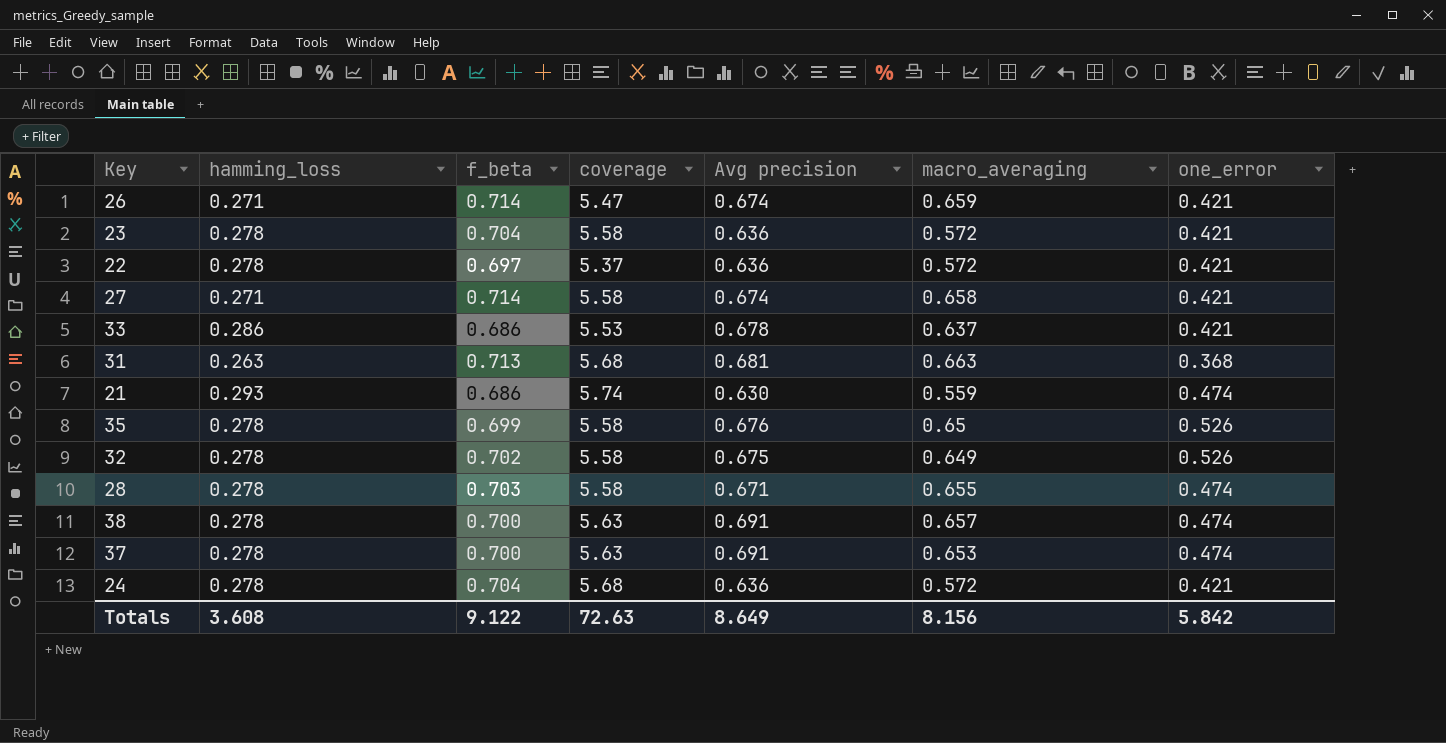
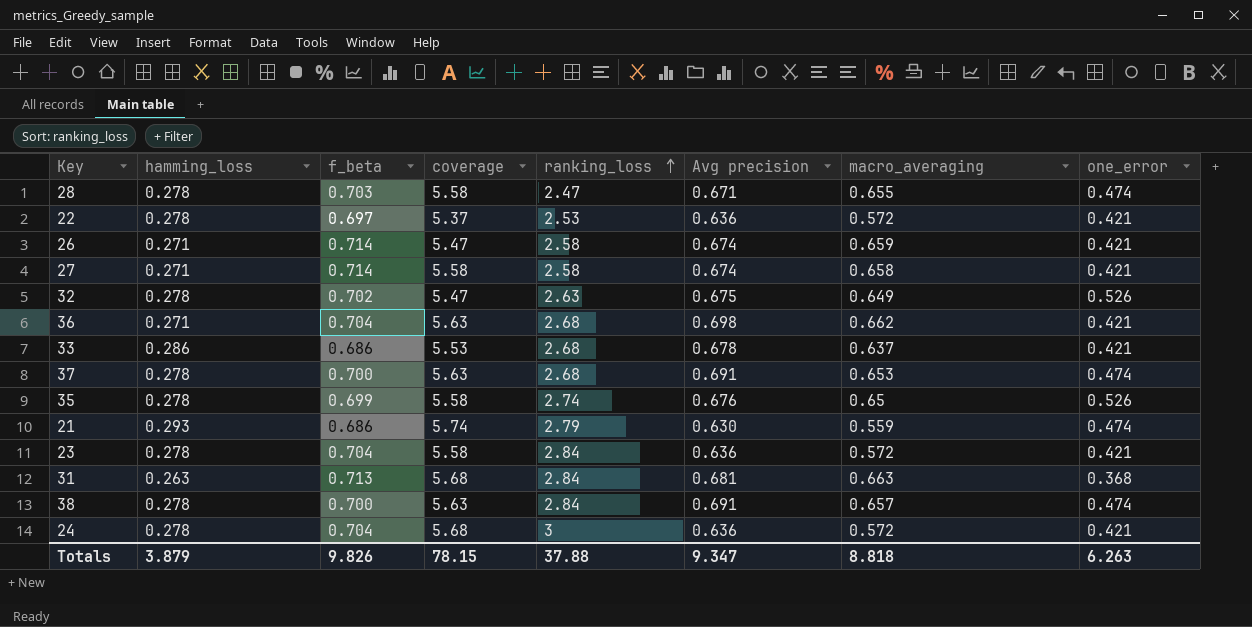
row order: none -> ranking_loss ascending
column ranking_loss | position: none -> 5
32 | coverage: 5.58 -> 5.47
row 36: none -> 0.271 | 0.704 | 5.63 | 2.68 | 0.698 | 0.662 | 0.421
Totals | hamming_loss: 3.608 -> 3.879
Totals | f_beta: 9.122 -> 9.826
Totals | coverage: 72.63 -> 78.15
Totals | Avg precision: 8.649 -> 9.347
Totals | macro_averaging: 8.156 -> 8.818
Totals | one_error: 5.842 -> 6.263

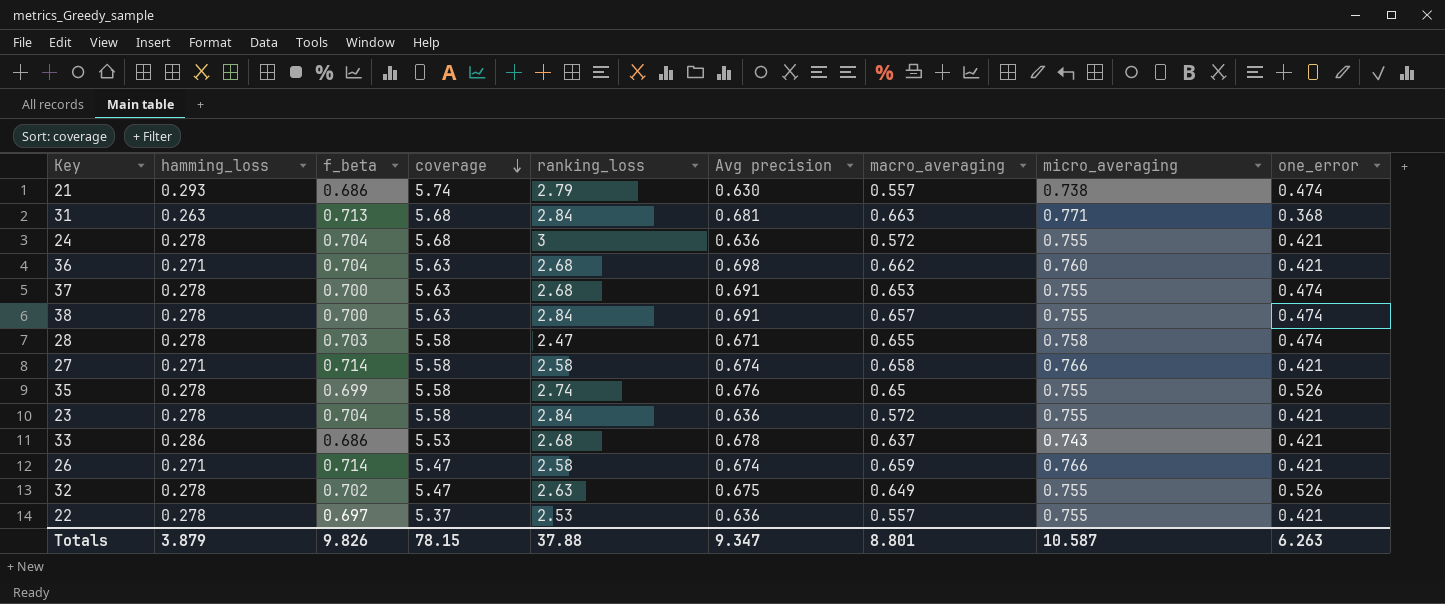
row order: ranking_loss ascending -> coverage descending
column micro_averaging | position: none -> 8
21 | macro_averaging: 0.559 -> 0.557
22 | macro_averaging: 0.572 -> 0.557
Totals | macro_averaging: 8.818 -> 8.801

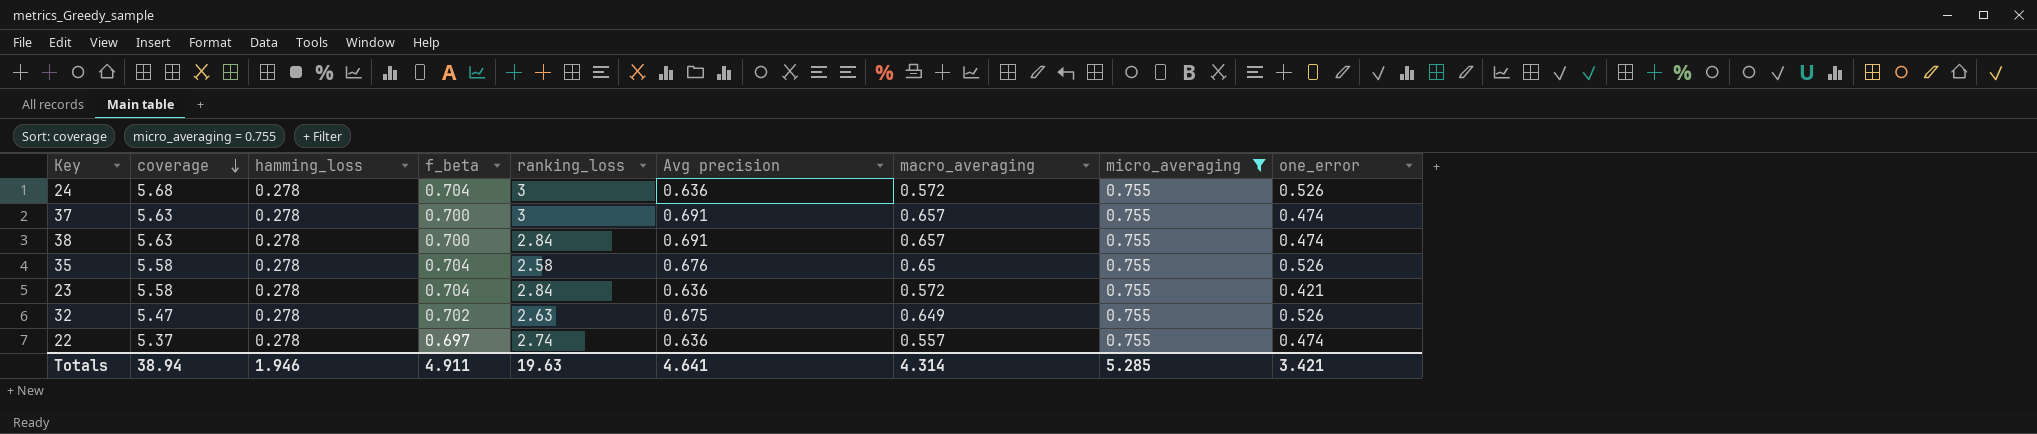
filter: none -> micro_averaging = 0.755
column coverage | position: 4 -> 2
24 | one_error: 0.421 -> 0.526
37 | ranking_loss: 2.68 -> 3
37 | macro_averaging: 0.653 -> 0.657
35 | f_beta: 0.699 -> 0.704
35 | ranking_loss: 2.74 -> 2.58
22 | ranking_loss: 2.53 -> 2.74
22 | one_error: 0.421 -> 0.474
Totals | coverage: 78.15 -> 38.94
Totals | hamming_loss: 3.879 -> 1.946
Totals | f_beta: 9.826 -> 4.911
Totals | ranking_loss: 37.88 -> 19.63
Totals | Avg precision: 9.347 -> 4.641
Totals | macro_averaging: 8.801 -> 4.314
Totals | micro_averaging: 10.587 -> 5.285
Totals | one_error: 6.263 -> 3.421

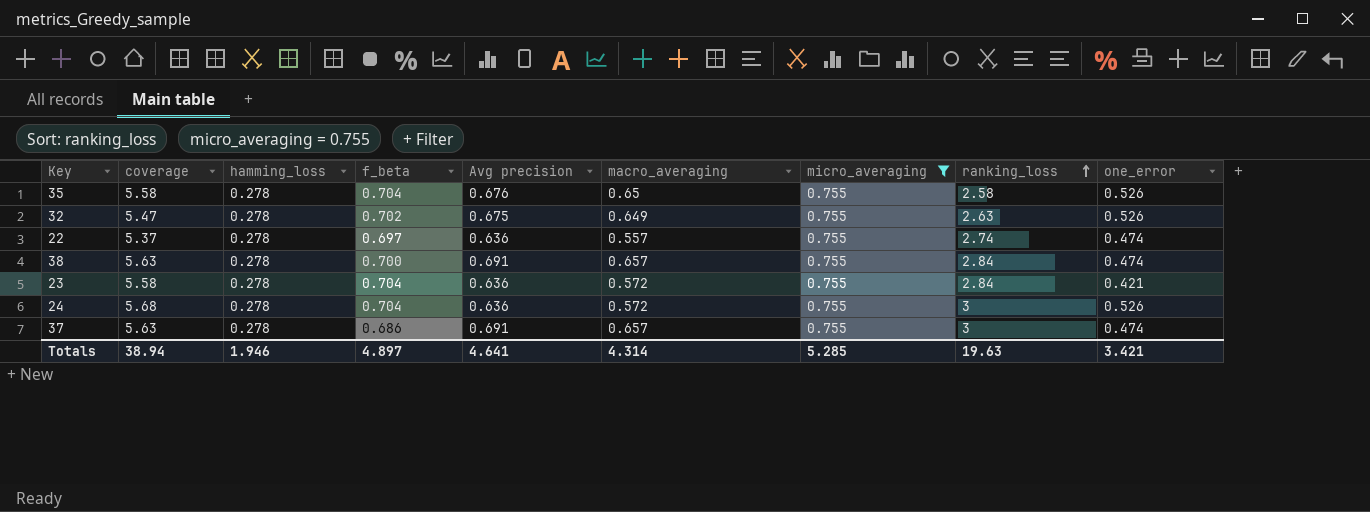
row order: coverage descending -> ranking_loss ascending
column ranking_loss | position: 5 -> 8
37 | f_beta: 0.700 -> 0.686
Totals | f_beta: 4.911 -> 4.897

